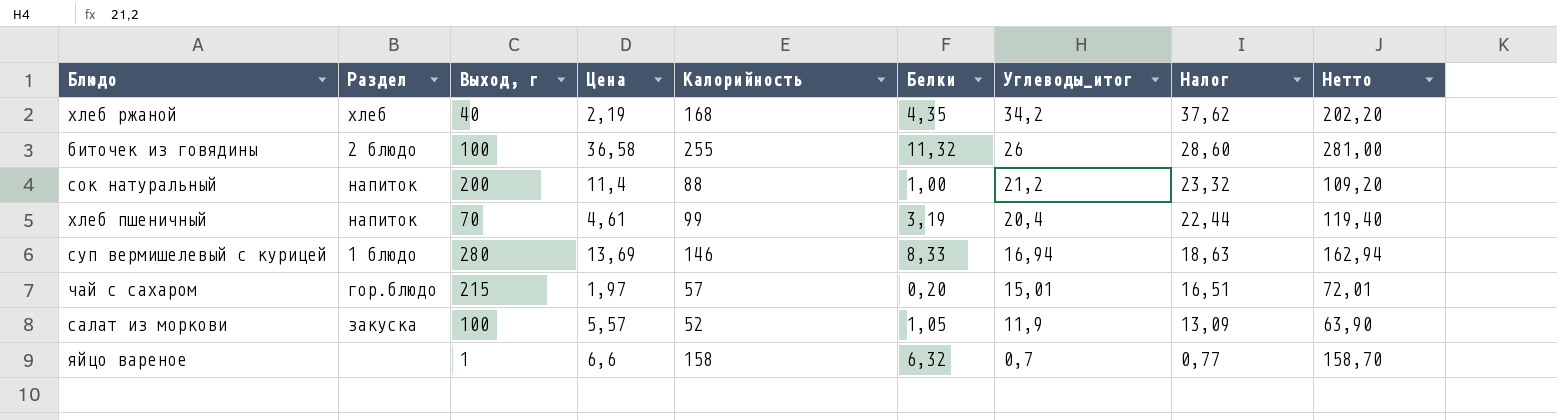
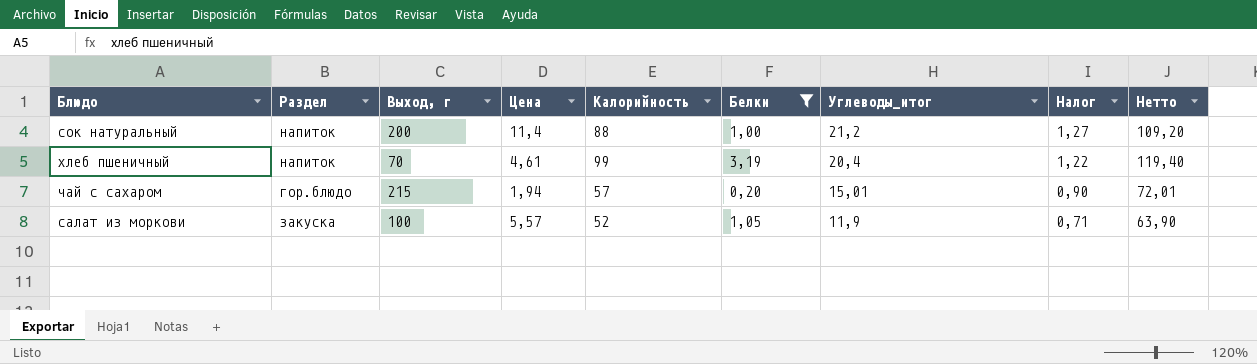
filter: none -> Белки <= 3,19
column Налог | formula: [Углеводы_итог] * 1,1 -> [Углеводы_итог] * 0,06
чай с сахаром | Цена: 1,97 -> 1,94

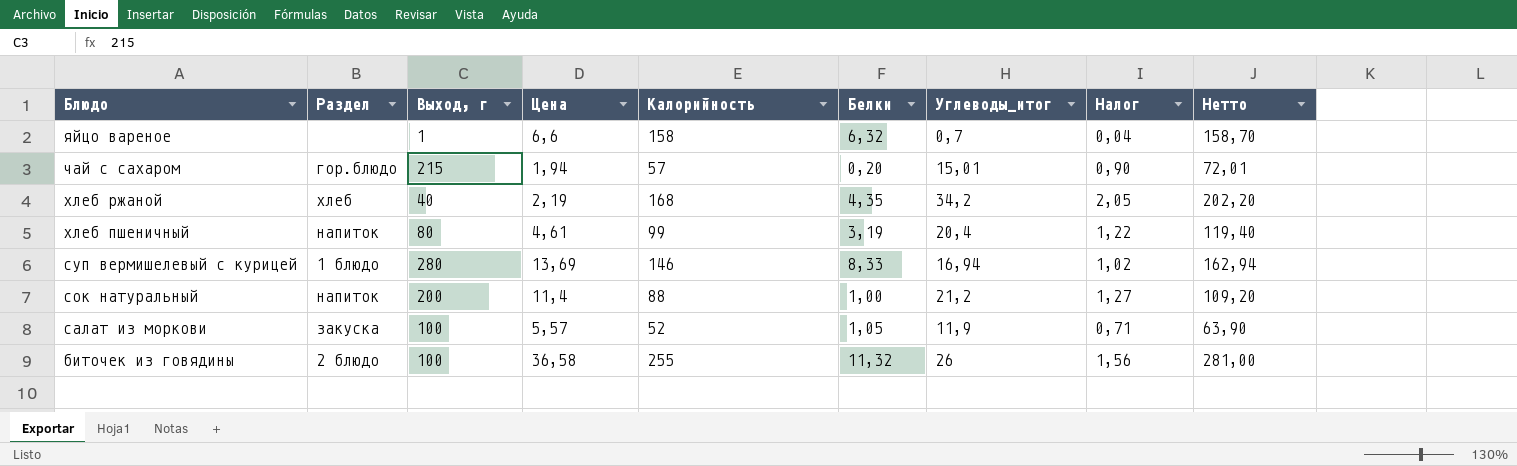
filter: Белки <= 3,19 -> none
row order: Углеводы_итог descending -> Блюдо descending
хлеб пшеничный | Выход, г: 70 -> 80

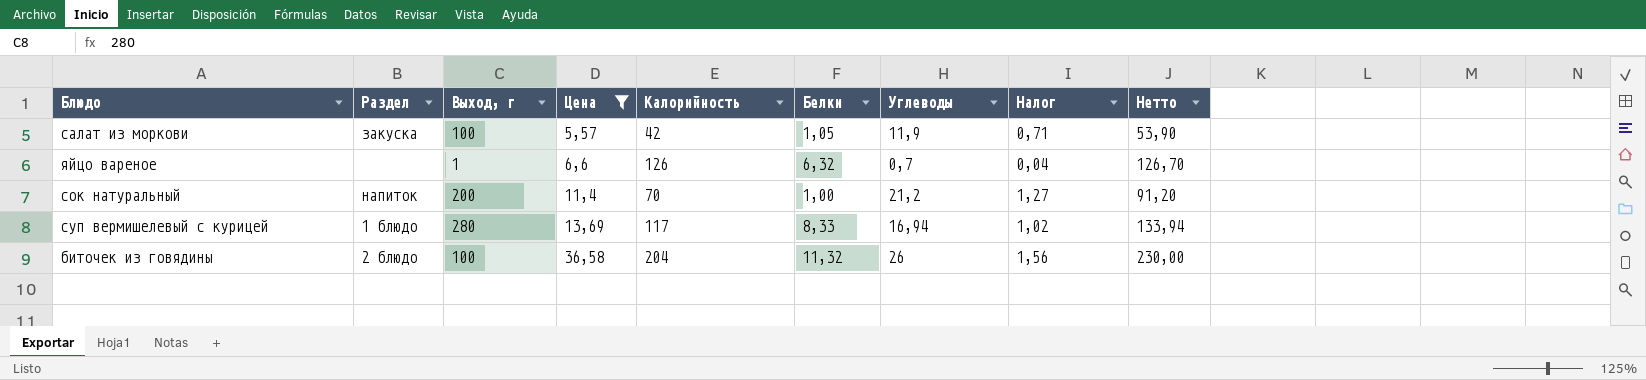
filter: none -> Цена >= 5,57
row order: Блюдо descending -> Цена ascending
column name: Углеводы_итог -> Углеводы
салат из моркови | Калорийность: 52 -> 42
салат из моркови | Нетто: 63,90 -> 53,90
яйцо вареное | Калорийность: 158 -> 126
яйцо вареное | Нетто: 158,70 -> 126,70
сок натуральный | Калорийность: 88 -> 70
сок натуральный | Нетто: 109,20 -> 91,20
суп вермишелевый с курицей | Калорийность: 146 -> 117
суп вермишелевый с курицей | Нетто: 162,94 -> 133,94
биточек из говядины | Калорийность: 255 -> 204
биточек из говядины | Нетто: 281,00 -> 230,00

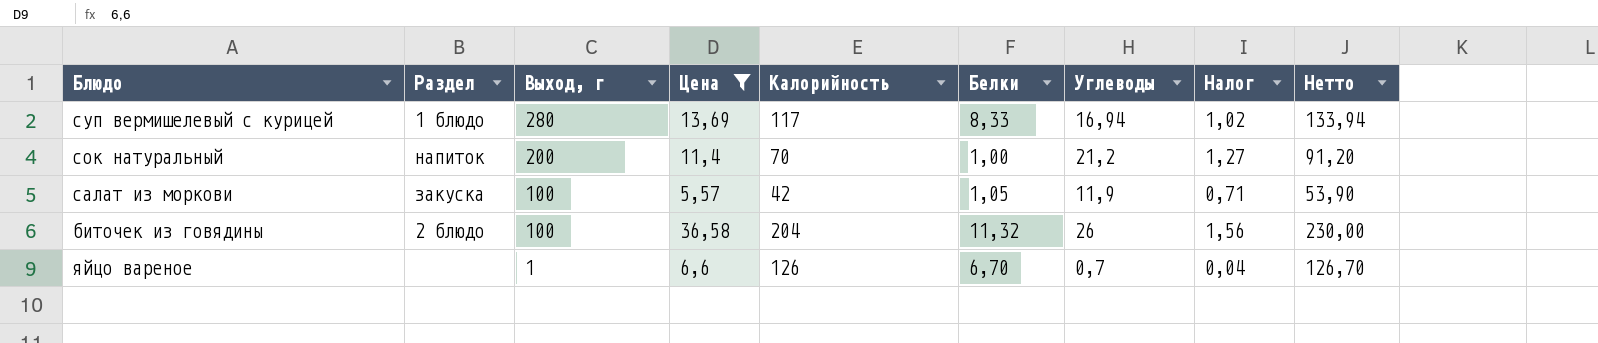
row order: Цена ascending -> Выход, г descending
яйцо вареное | Белки: 6,32 -> 6,70

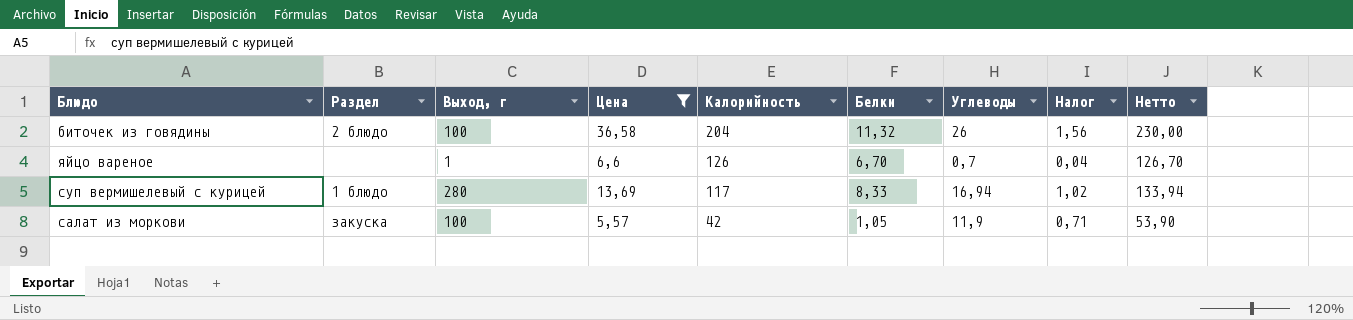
row order: Выход, г descending -> Калорийность descending
row сок натуральный: напиток | 200 | 11,4 | 70 | 1,00 | 21,2 | 1,27 | 91,20 -> none

